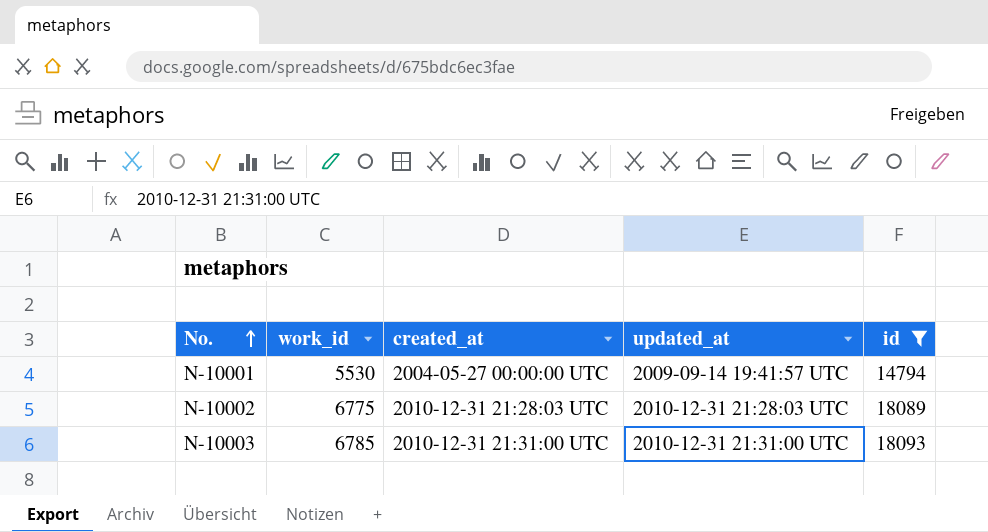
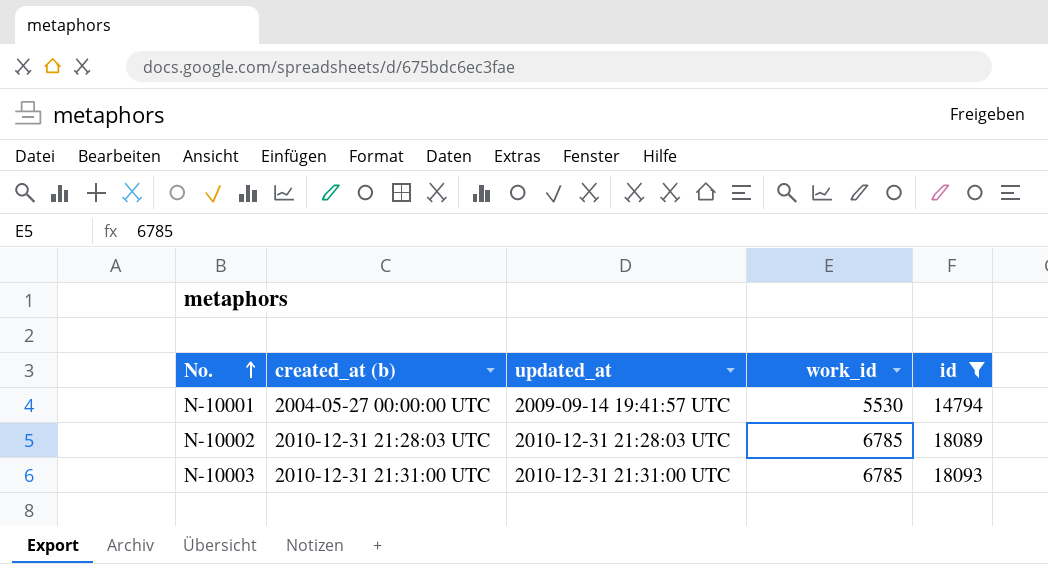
column name: created_at -> created_at (b)
column work_id | position: 2 -> 4
N-10002 | work_id: 6775 -> 6785

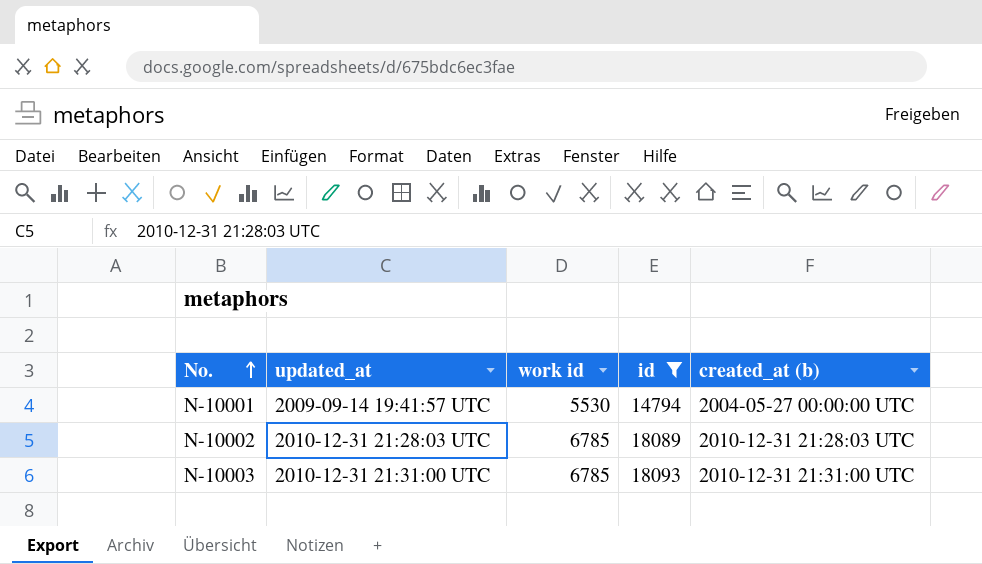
column name: work_id -> work id
column created_at (b) | position: 2 -> 5

